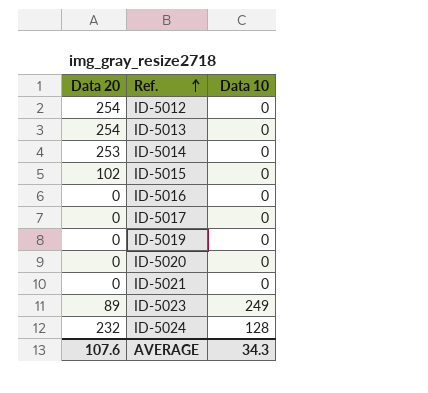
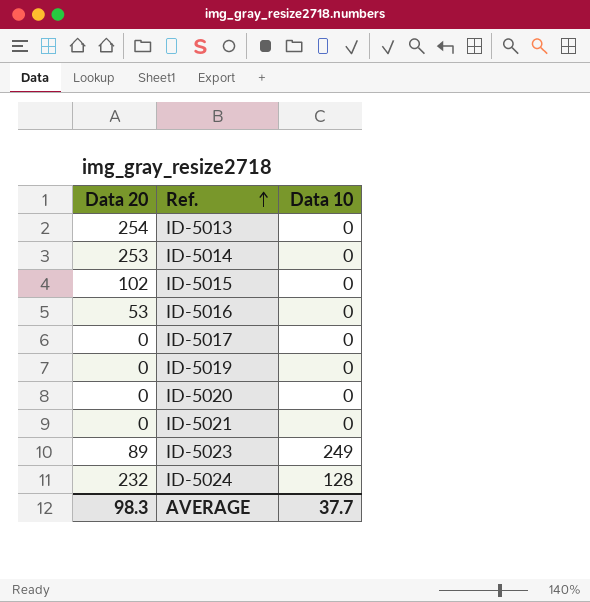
row ID-5012: 254 | 0 -> none
ID-5016 | Data 20: 0 -> 53
AVERAGE | Data 20: 107.6 -> 98.3
AVERAGE | Data 10: 34.3 -> 37.7

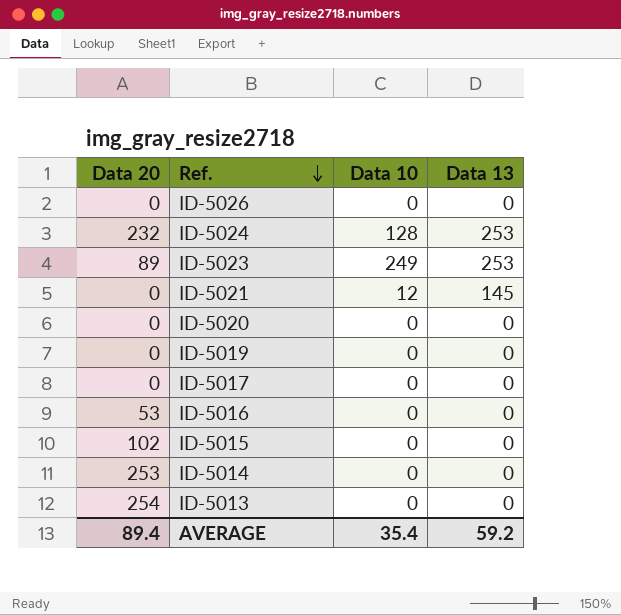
row order: Ref. ascending -> Ref. descending
column Data 13 | position: none -> 4
row ID-5026: none -> 0 | 0 | 0
ID-5021 | Data 10: 0 -> 12
AVERAGE | Data 20: 98.3 -> 89.4
AVERAGE | Data 10: 37.7 -> 35.4

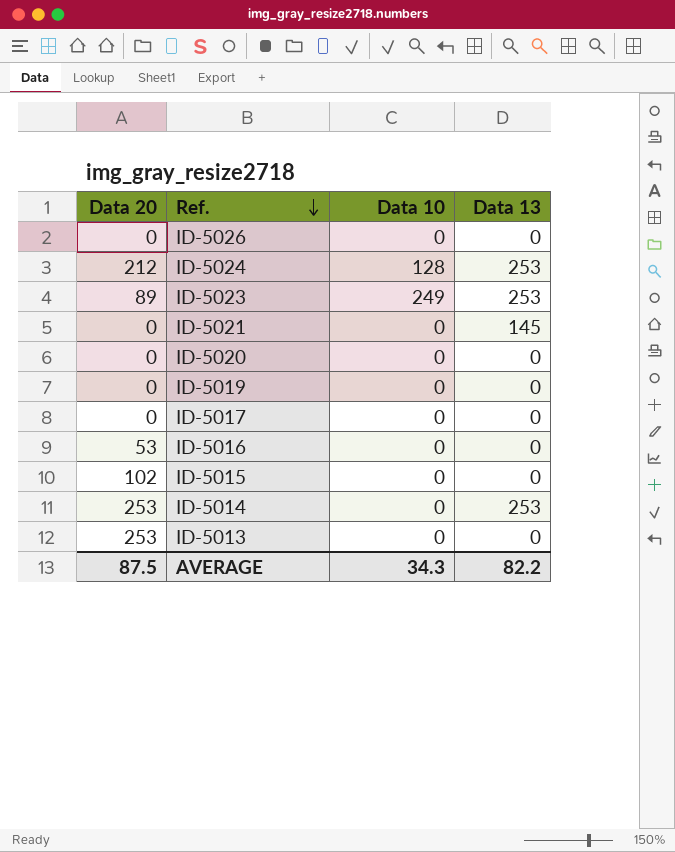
ID-5024 | Data 20: 232 -> 212
ID-5021 | Data 10: 12 -> 0
ID-5014 | Data 13: 0 -> 253
ID-5013 | Data 20: 254 -> 253
AVERAGE | Data 20: 89.4 -> 87.5
AVERAGE | Data 10: 35.4 -> 34.3
AVERAGE | Data 13: 59.2 -> 82.2

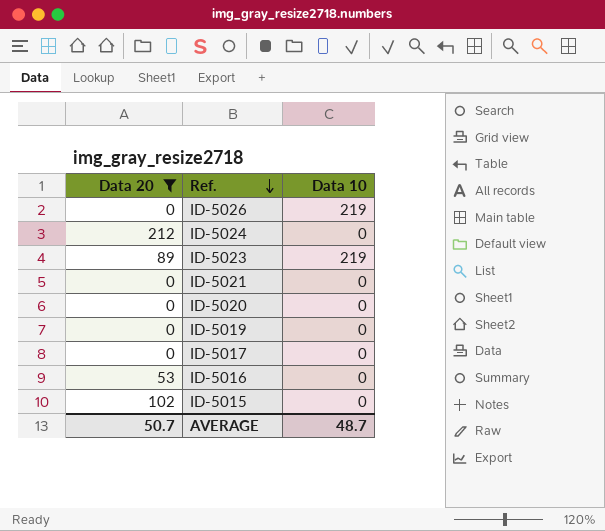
filter: none -> Data 20 != 253
column Data 13 | position: 4 -> none
ID-5026 | Data 10: 0 -> 219
ID-5024 | Data 10: 128 -> 0
ID-5023 | Data 10: 249 -> 219
AVERAGE | Data 20: 87.5 -> 50.7
AVERAGE | Data 10: 34.3 -> 48.7

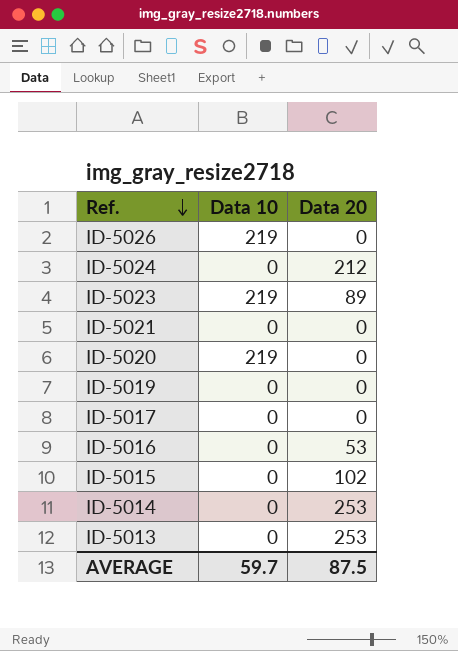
filter: Data 20 != 253 -> none
column Data 20 | position: 1 -> 3
ID-5020 | Data 10: 0 -> 219
AVERAGE | Data 10: 48.7 -> 59.7
AVERAGE | Data 20: 50.7 -> 87.5

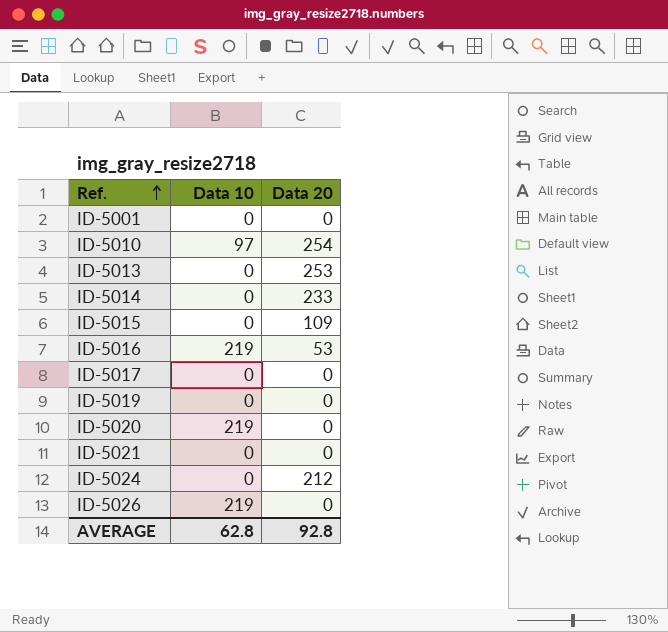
row order: Ref. descending -> Ref. ascending
row ID-5023: 219 | 89 -> none
row ID-5001: none -> 0 | 0
row ID-5010: none -> 97 | 254
ID-5014 | Data 20: 253 -> 233
ID-5015 | Data 20: 102 -> 109
ID-5016 | Data 10: 0 -> 219
AVERAGE | Data 10: 59.7 -> 62.8
AVERAGE | Data 20: 87.5 -> 92.8

